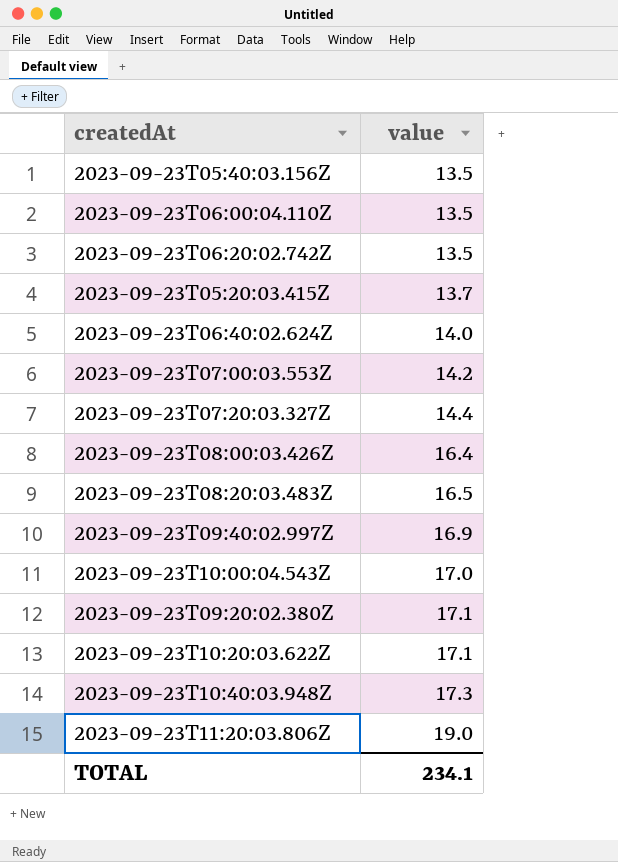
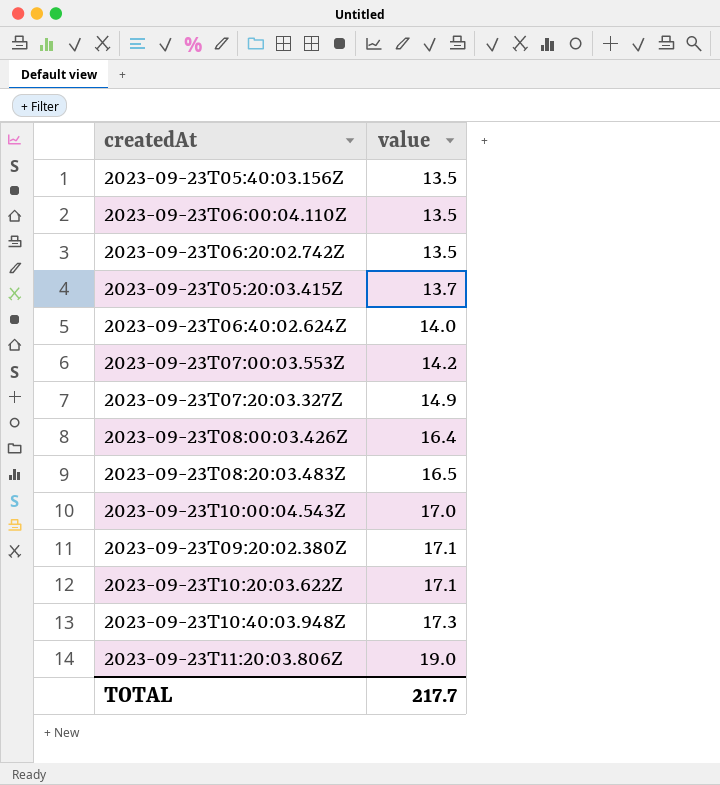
row 2023-09-23T09:40:02.997Z: 16.9 -> none
2023-09-23T07:20:03.327Z | value: 14.4 -> 14.9
TOTAL | value: 234.1 -> 217.7

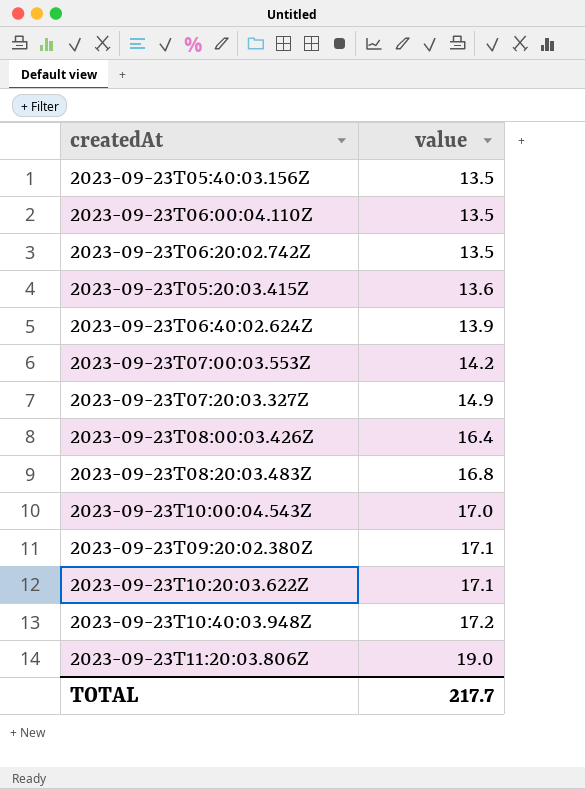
2023-09-23T05:20:03.415Z | value: 13.7 -> 13.6
2023-09-23T06:40:02.624Z | value: 14.0 -> 13.9
2023-09-23T08:20:03.483Z | value: 16.5 -> 16.8
2023-09-23T10:40:03.948Z | value: 17.3 -> 17.2

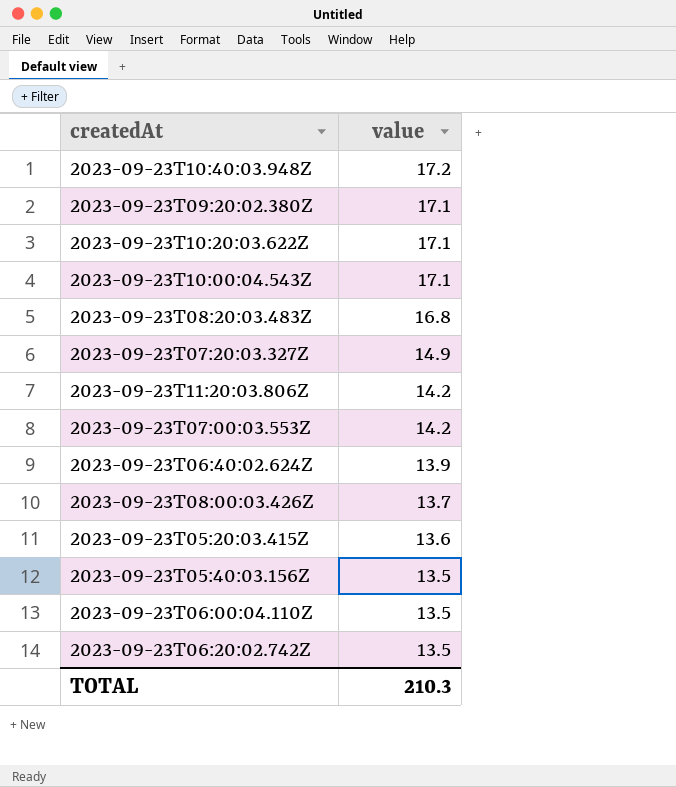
row order: value ascending -> value descending
2023-09-23T10:00:04.543Z | value: 17.0 -> 17.1
2023-09-23T11:20:03.806Z | value: 19.0 -> 14.2
2023-09-23T08:00:03.426Z | value: 16.4 -> 13.7
TOTAL | value: 217.7 -> 210.3

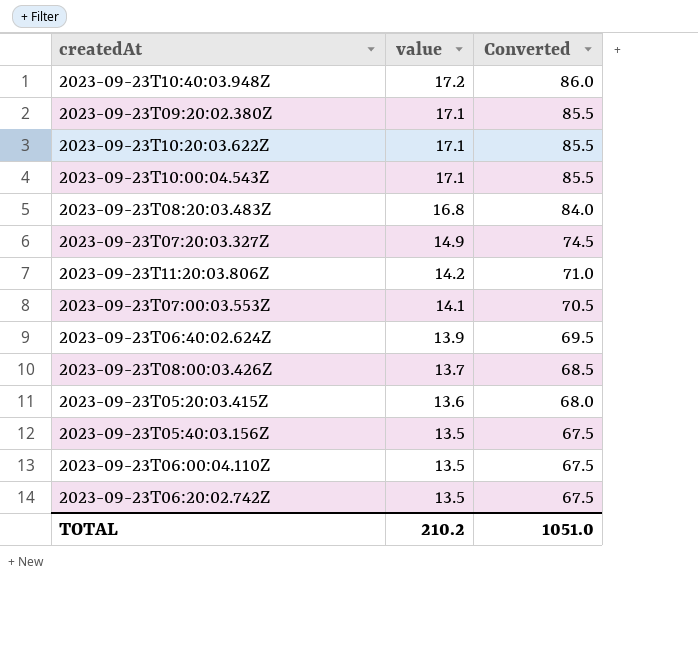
column Converted | formula: none -> [value] * 5
2023-09-23T07:00:03.553Z | value: 14.2 -> 14.1
TOTAL | value: 210.3 -> 210.2

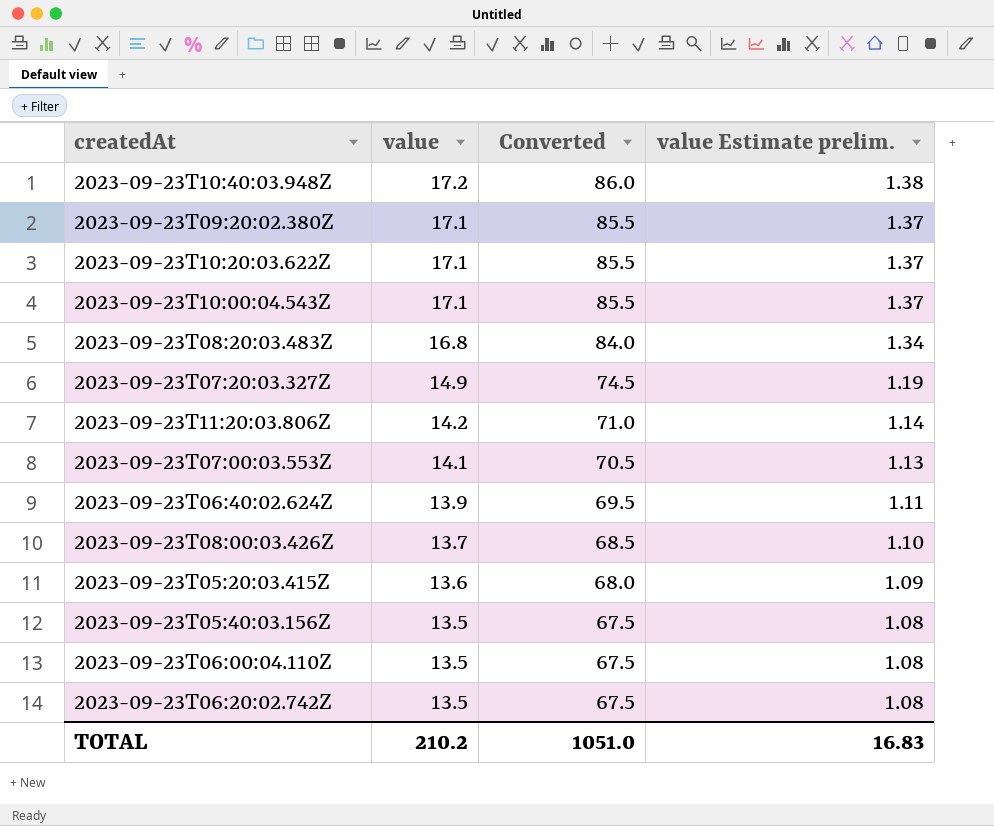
column value Estimate prelim. | formula: none -> [value] * 0.08

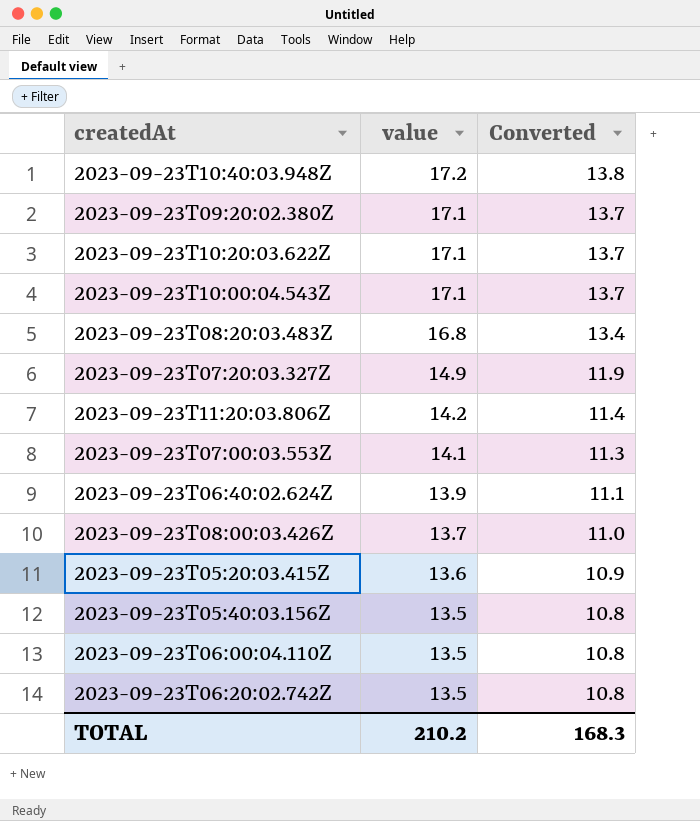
column value Estimate prelim. | formula: [value] * 0.08 -> none
column Converted | formula: [value] * 5 -> [value] * 0.8
TOTAL | Converted: 1051.0 -> 168.3

